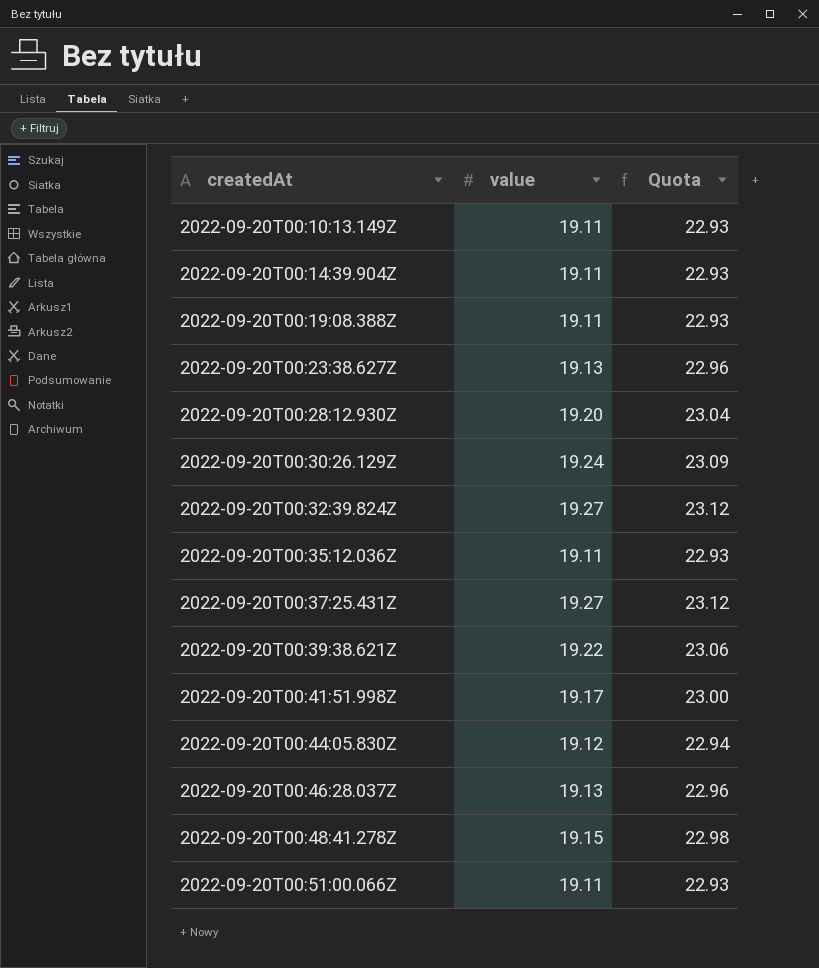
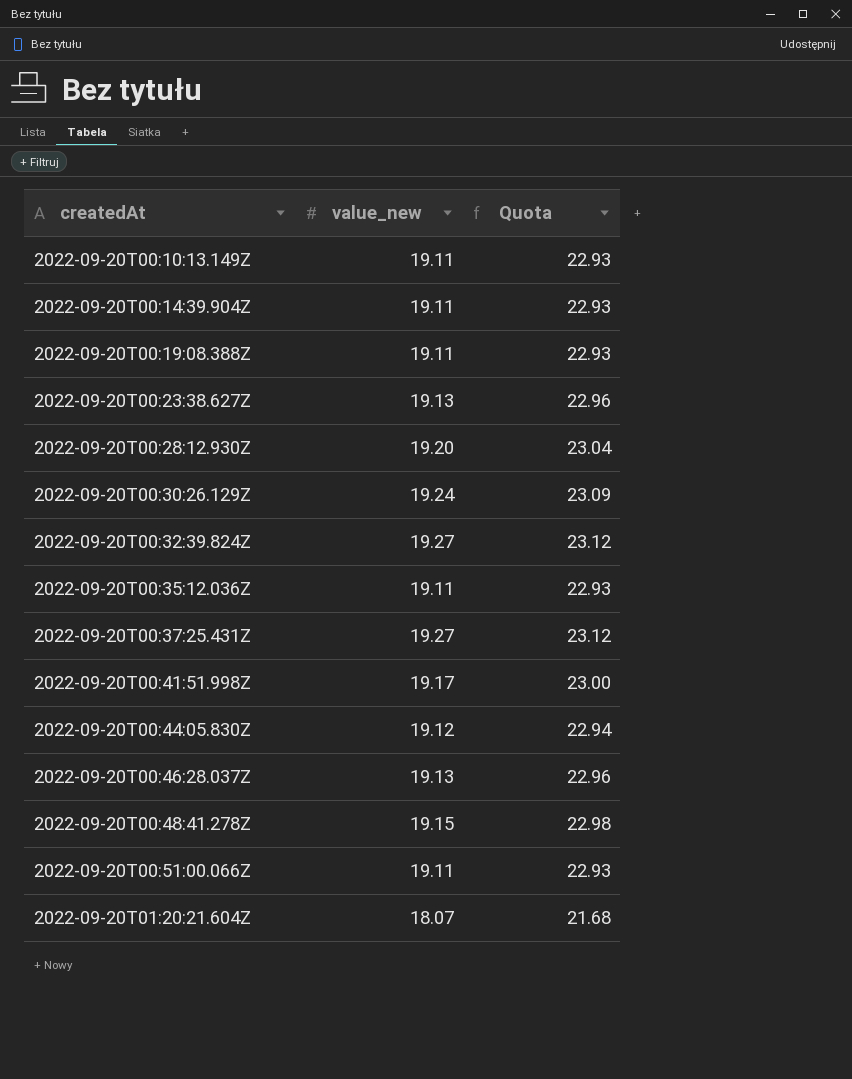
column name: value -> value_new
row 2022-09-20T00:39:38.621Z: 19.22 | 23.06 -> none
row 2022-09-20T01:20:21.604Z: none -> 18.07 | 21.68

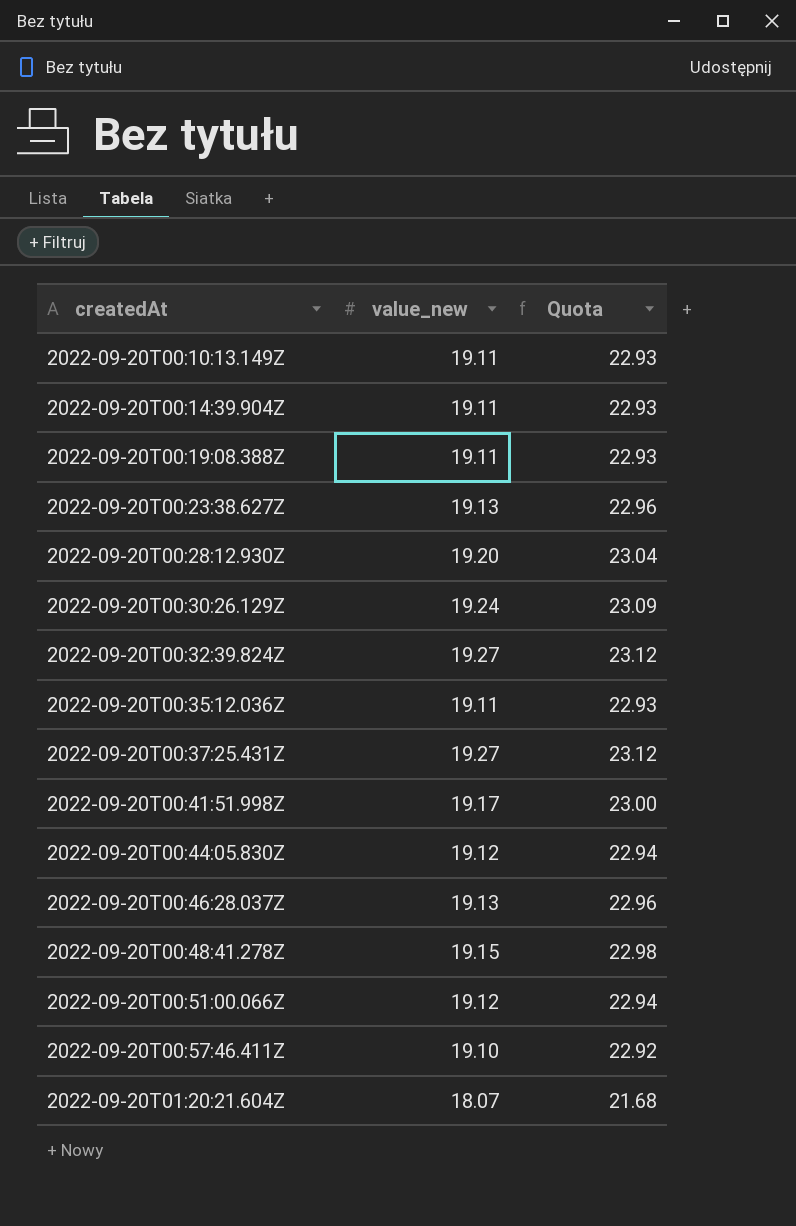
2022-09-20T00:51:00.066Z | value_new: 19.11 -> 19.12
2022-09-20T00:51:00.066Z | Quota: 22.93 -> 22.94
row 2022-09-20T00:57:46.411Z: none -> 19.10 | 22.92

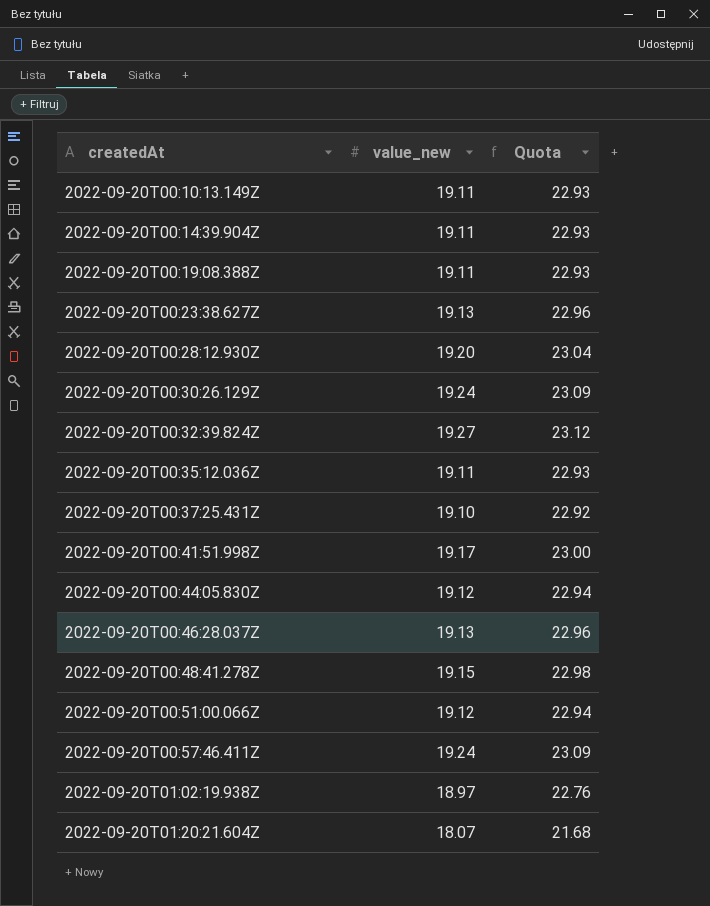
2022-09-20T00:37:25.431Z | value_new: 19.27 -> 19.10
2022-09-20T00:37:25.431Z | Quota: 23.12 -> 22.92
2022-09-20T00:57:46.411Z | value_new: 19.10 -> 19.24
2022-09-20T00:57:46.411Z | Quota: 22.92 -> 23.09
row 2022-09-20T01:02:19.938Z: none -> 18.97 | 22.76

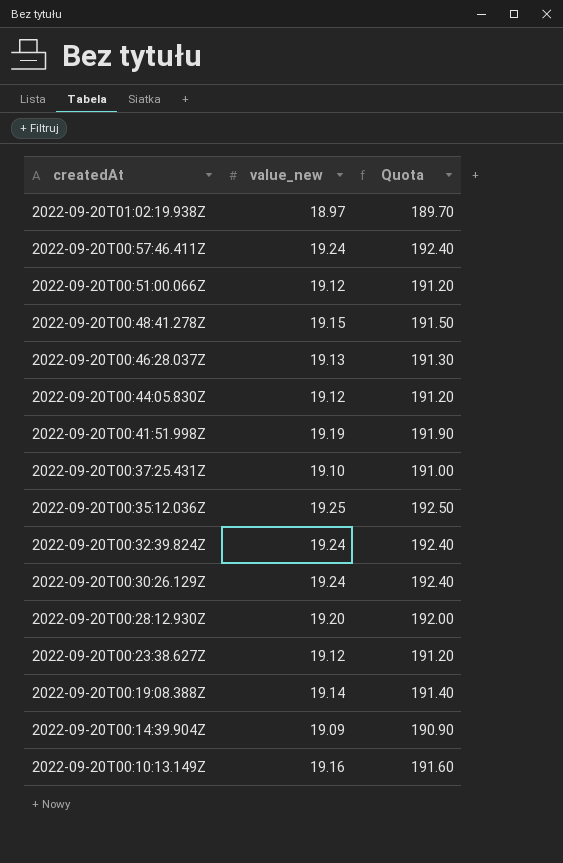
row order: createdAt ascending -> createdAt descending
column Quota | formula: [value_new] * 1.2 -> [value_new] * 10
row 2022-09-20T01:20:21.604Z: 18.07 | 21.68 -> none
2022-09-20T00:41:51.998Z | value_new: 19.17 -> 19.19
2022-09-20T00:35:12.036Z | value_new: 19.11 -> 19.25
2022-09-20T00:32:39.824Z | value_new: 19.27 -> 19.24
2022-09-20T00:23:38.627Z | value_new: 19.13 -> 19.12
2022-09-20T00:19:08.388Z | value_new: 19.11 -> 19.14
2022-09-20T00:14:39.904Z | value_new: 19.11 -> 19.09
2022-09-20T00:10:13.149Z | value_new: 19.11 -> 19.16

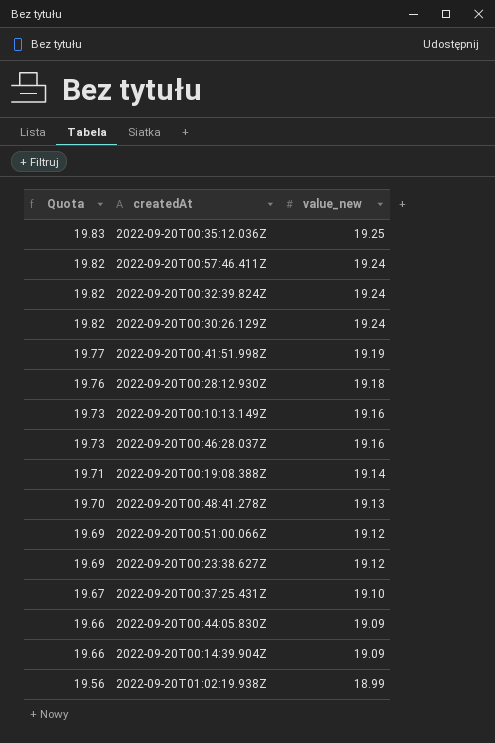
row order: createdAt descending -> Quota descending
column Quota | formula: [value_new] * 10 -> [value_new] * 1.03
column Quota | position: 3 -> 1
2022-09-20T00:28:12.930Z | value_new: 19.20 -> 19.18
2022-09-20T00:46:28.037Z | value_new: 19.13 -> 19.16
2022-09-20T00:48:41.278Z | value_new: 19.15 -> 19.13
2022-09-20T00:44:05.830Z | value_new: 19.12 -> 19.09
2022-09-20T01:02:19.938Z | value_new: 18.97 -> 18.99

